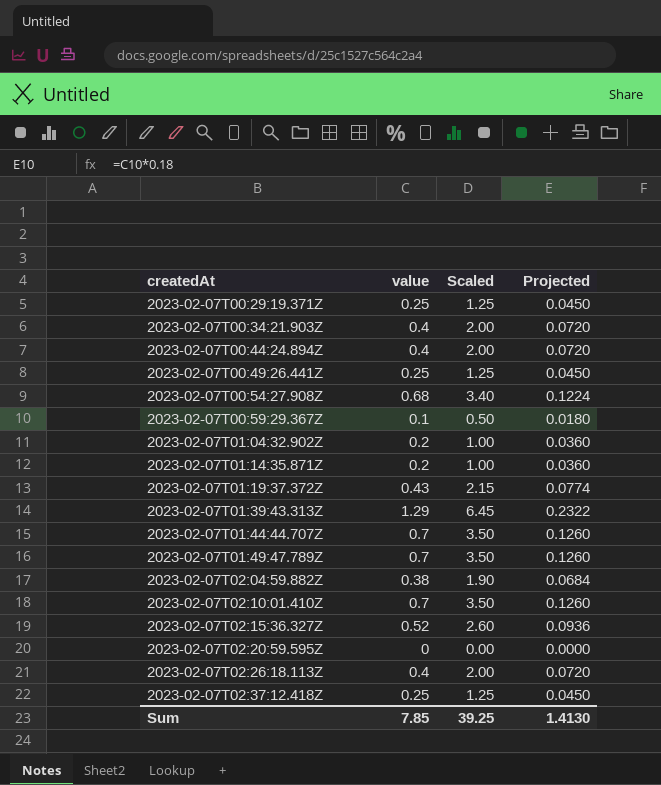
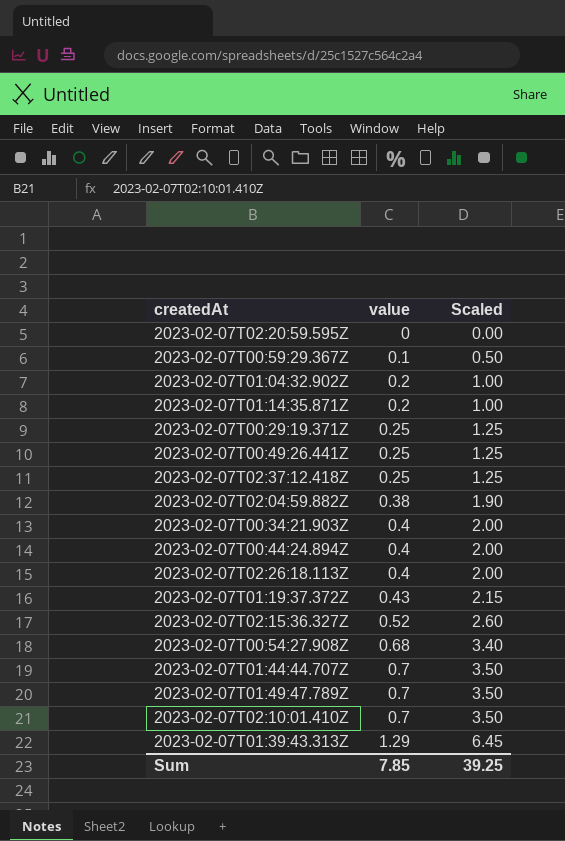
row order: createdAt ascending -> value ascending
column Projected | formula: [value] * 0.18 -> none

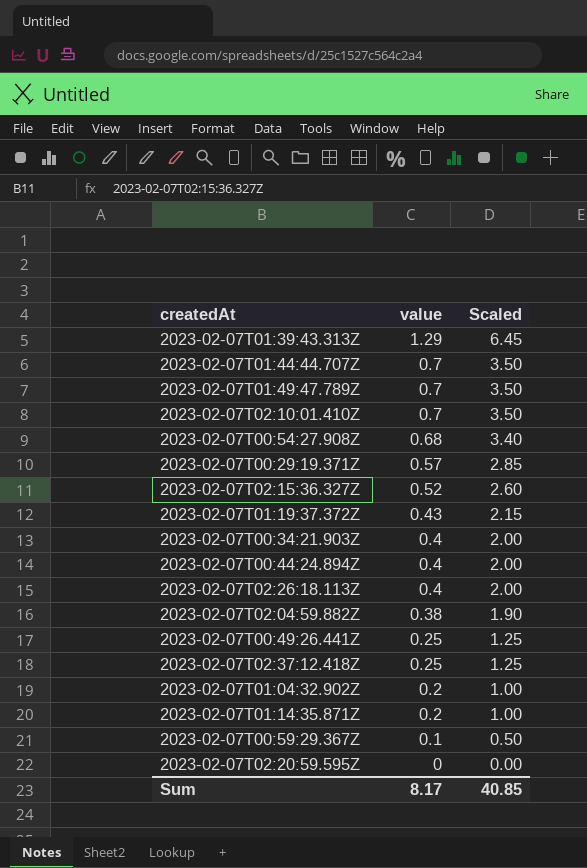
row order: value ascending -> value descending
2023-02-07T00:29:19.371Z | value: 0.25 -> 0.57
2023-02-07T00:29:19.371Z | Scaled: 1.25 -> 2.85
Sum | value: 7.85 -> 8.17
Sum | Scaled: 39.25 -> 40.85

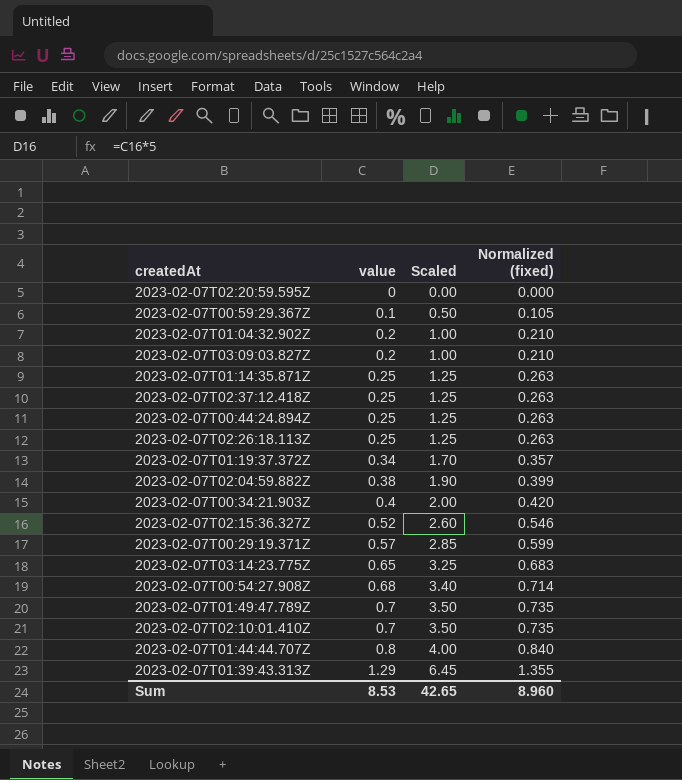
row order: value descending -> value ascending
column Normalized (fixed) | formula: none -> [value] * 1.05
row 2023-02-07T00:49:26.441Z: 0.25 | 1.25 -> none
row 2023-02-07T03:09:03.827Z: none -> 0.2 | 1.00 | 0.210
2023-02-07T01:14:35.871Z | value: 0.2 -> 0.25
2023-02-07T01:14:35.871Z | Scaled: 1.00 -> 1.25
2023-02-07T00:44:24.894Z | value: 0.4 -> 0.25
2023-02-07T00:44:24.894Z | Scaled: 2.00 -> 1.25
2023-02-07T02:26:18.113Z | value: 0.4 -> 0.25
2023-02-07T02:26:18.113Z | Scaled: 2.00 -> 1.25
2023-02-07T01:19:37.372Z | value: 0.43 -> 0.34
2023-02-07T01:19:37.372Z | Scaled: 2.15 -> 1.70
row 2023-02-07T03:14:23.775Z: none -> 0.65 | 3.25 | 0.683
2023-02-07T01:44:44.707Z | value: 0.7 -> 0.8
2023-02-07T01:44:44.707Z | Scaled: 3.50 -> 4.00
Sum | value: 8.17 -> 8.53
Sum | Scaled: 40.85 -> 42.65

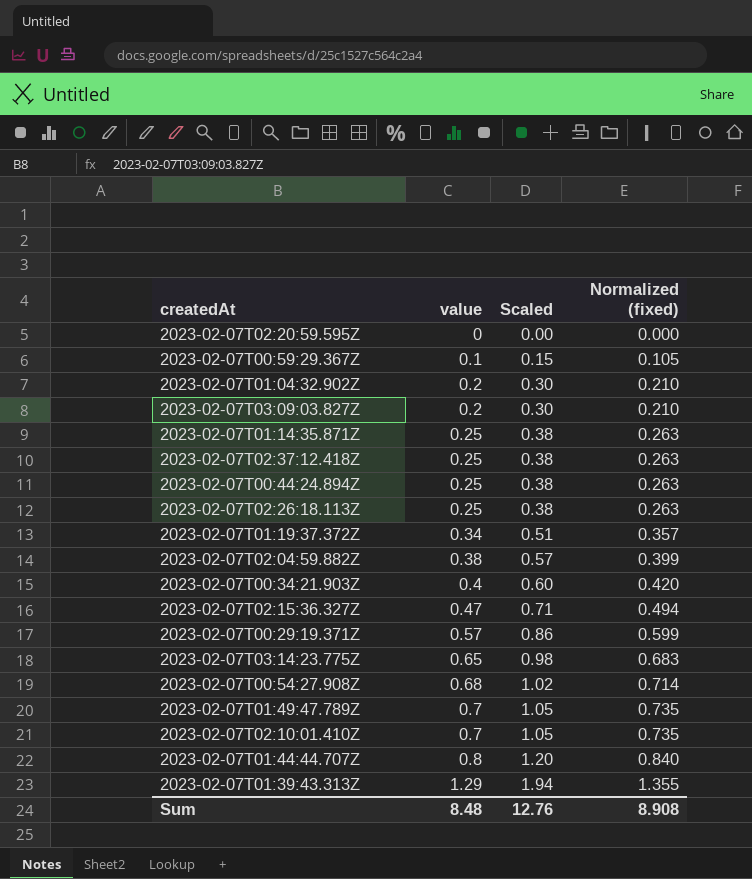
column Scaled | formula: [value] * 5 -> [value] * 1.5
2023-02-07T02:15:36.327Z | value: 0.52 -> 0.47
2023-02-07T02:15:36.327Z | Normalized (fixed): 0.546 -> 0.494
Sum | value: 8.53 -> 8.48
Sum | Scaled: 42.65 -> 12.76
Sum | Normalized (fixed): 8.960 -> 8.908

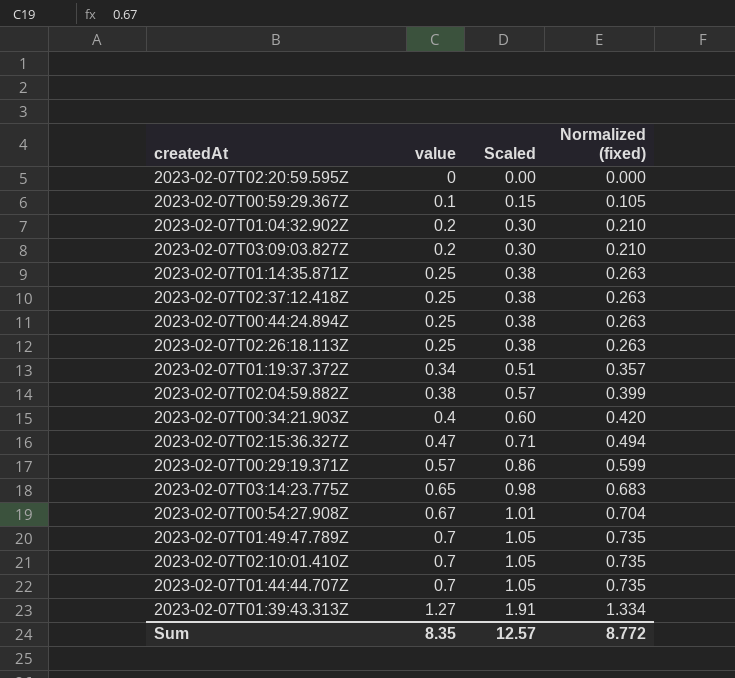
2023-02-07T00:54:27.908Z | value: 0.68 -> 0.67
2023-02-07T00:54:27.908Z | Scaled: 1.02 -> 1.01
2023-02-07T00:54:27.908Z | Normalized (fixed): 0.714 -> 0.704
2023-02-07T01:44:44.707Z | value: 0.8 -> 0.7
2023-02-07T01:44:44.707Z | Scaled: 1.20 -> 1.05
2023-02-07T01:44:44.707Z | Normalized (fixed): 0.840 -> 0.735
2023-02-07T01:39:43.313Z | value: 1.29 -> 1.27
2023-02-07T01:39:43.313Z | Scaled: 1.94 -> 1.91
2023-02-07T01:39:43.313Z | Normalized (fixed): 1.355 -> 1.334
Sum | value: 8.48 -> 8.35
Sum | Scaled: 12.76 -> 12.57
Sum | Normalized (fixed): 8.908 -> 8.772

